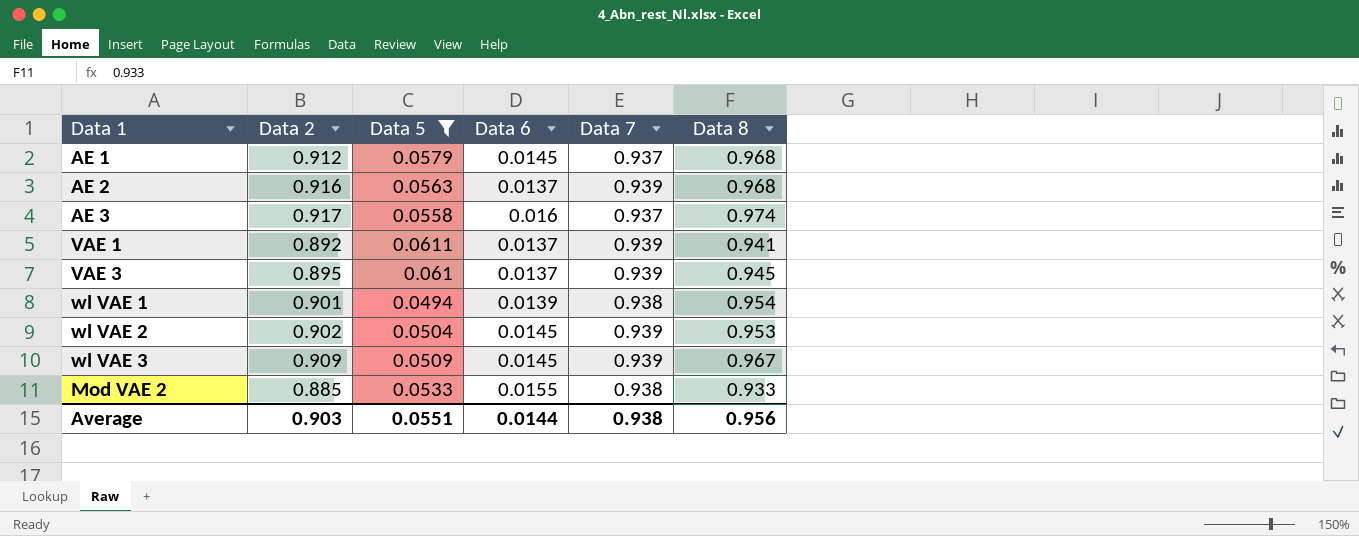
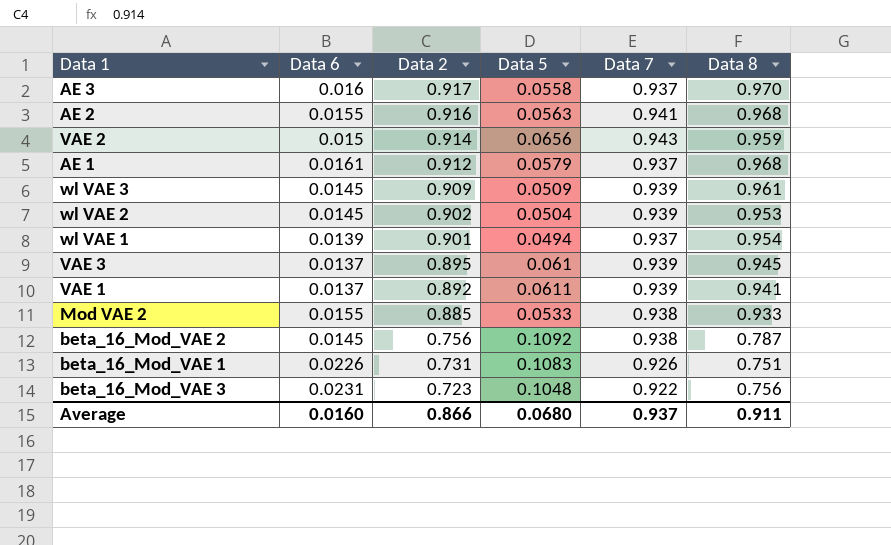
filter: Data 5 <= 0.0611 -> none
row order: none -> Data 2 descending
column Data 6 | position: 4 -> 2
AE 3 | Data 8: 0.974 -> 0.970
AE 2 | Data 6: 0.0137 -> 0.0155
AE 2 | Data 7: 0.939 -> 0.941
AE 1 | Data 6: 0.0145 -> 0.0161
wl VAE 3 | Data 8: 0.967 -> 0.961
wl VAE 1 | Data 7: 0.938 -> 0.937
Average | Data 6: 0.0144 -> 0.0160
Average | Data 2: 0.903 -> 0.866
Average | Data 5: 0.0551 -> 0.0680
Average | Data 7: 0.938 -> 0.937
Average | Data 8: 0.956 -> 0.911

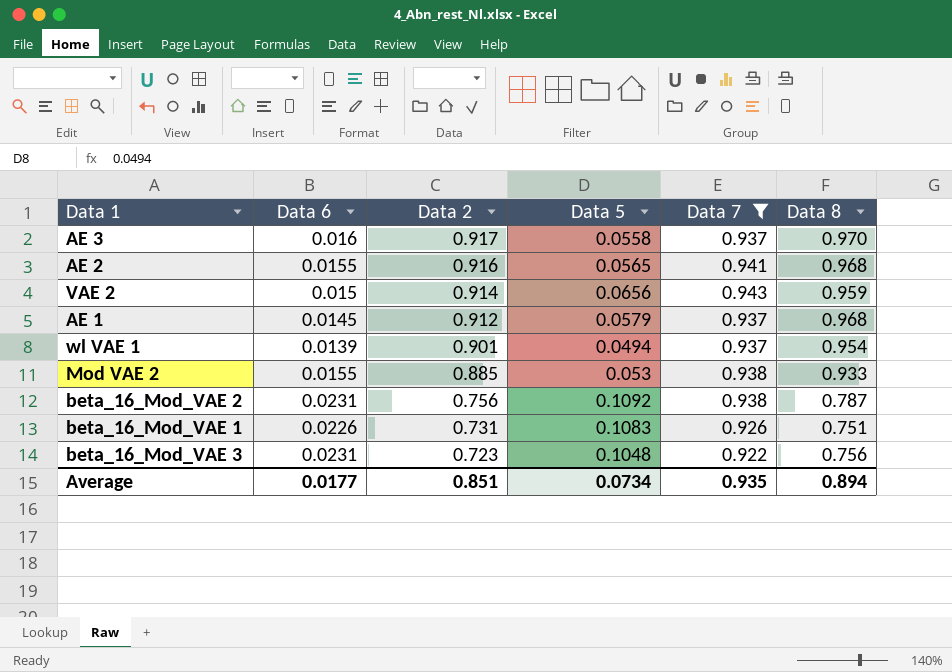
filter: none -> Data 7 != 0.939
AE 2 | Data 5: 0.0563 -> 0.0565
AE 1 | Data 6: 0.0161 -> 0.0145
Mod VAE 2 | Data 5: 0.0533 -> 0.053
beta_16_Mod_VAE 2 | Data 6: 0.0145 -> 0.0231
Average | Data 6: 0.0160 -> 0.0177
Average | Data 2: 0.866 -> 0.851
Average | Data 5: 0.0680 -> 0.0734
Average | Data 7: 0.937 -> 0.935
Average | Data 8: 0.911 -> 0.894

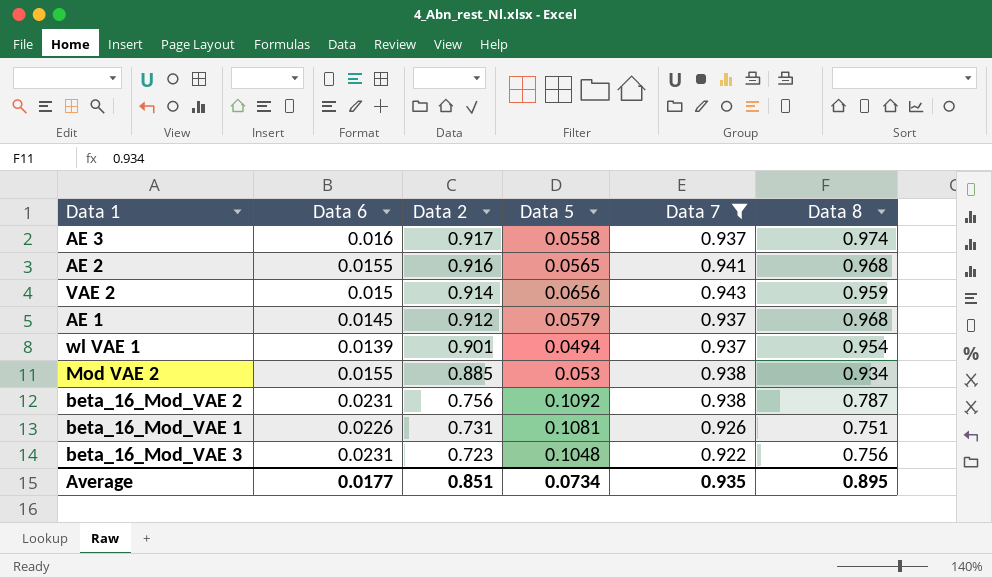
AE 3 | Data 8: 0.970 -> 0.974
Mod VAE 2 | Data 8: 0.933 -> 0.934
beta_16_Mod_VAE 1 | Data 5: 0.1083 -> 0.1081
Average | Data 8: 0.894 -> 0.895

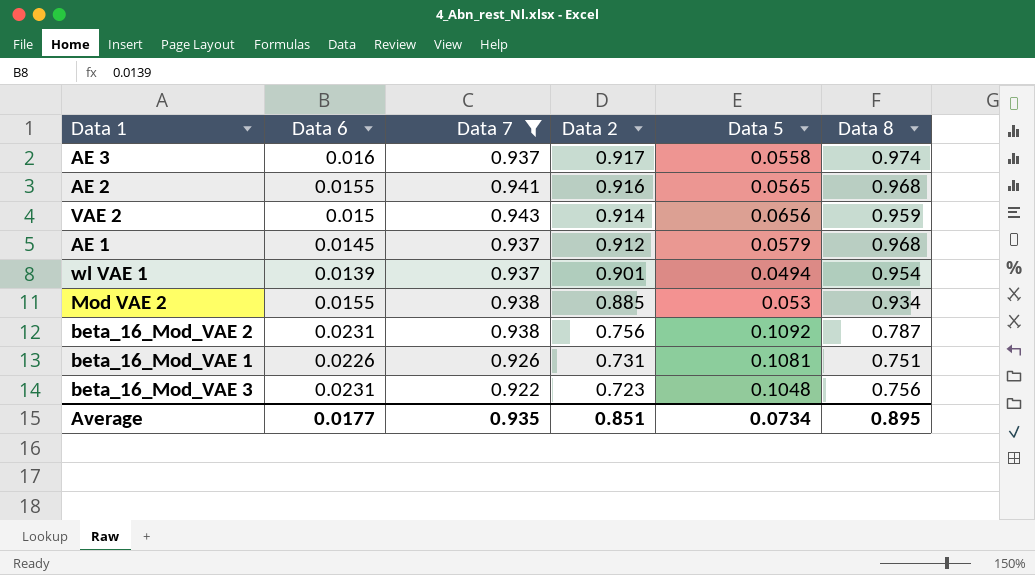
column Data 7 | position: 5 -> 3

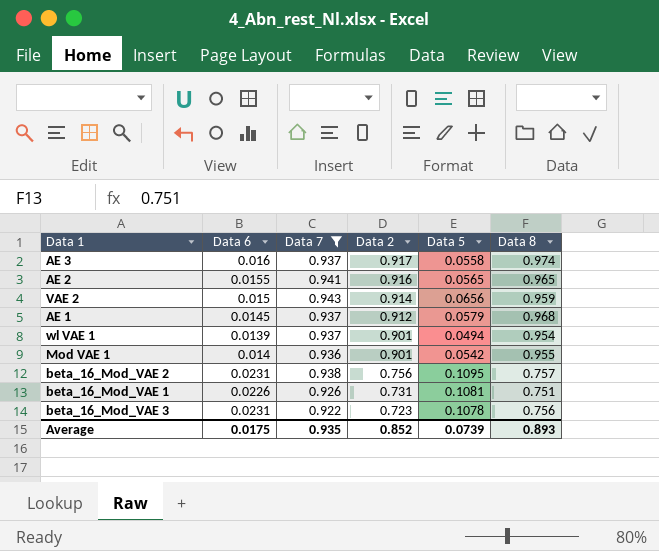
row Mod VAE 2: 0.0155 | 0.938 | 0.885 | 0.053 | 0.934 -> none
AE 2 | Data 8: 0.968 -> 0.965
row Mod VAE 1: none -> 0.014 | 0.936 | 0.901 | 0.0542 | 0.955
beta_16_Mod_VAE 2 | Data 5: 0.1092 -> 0.1095
beta_16_Mod_VAE 2 | Data 8: 0.787 -> 0.757
beta_16_Mod_VAE 3 | Data 5: 0.1048 -> 0.1078
Average | Data 6: 0.0177 -> 0.0175
Average | Data 2: 0.851 -> 0.852
Average | Data 5: 0.0734 -> 0.0739
Average | Data 8: 0.895 -> 0.893

